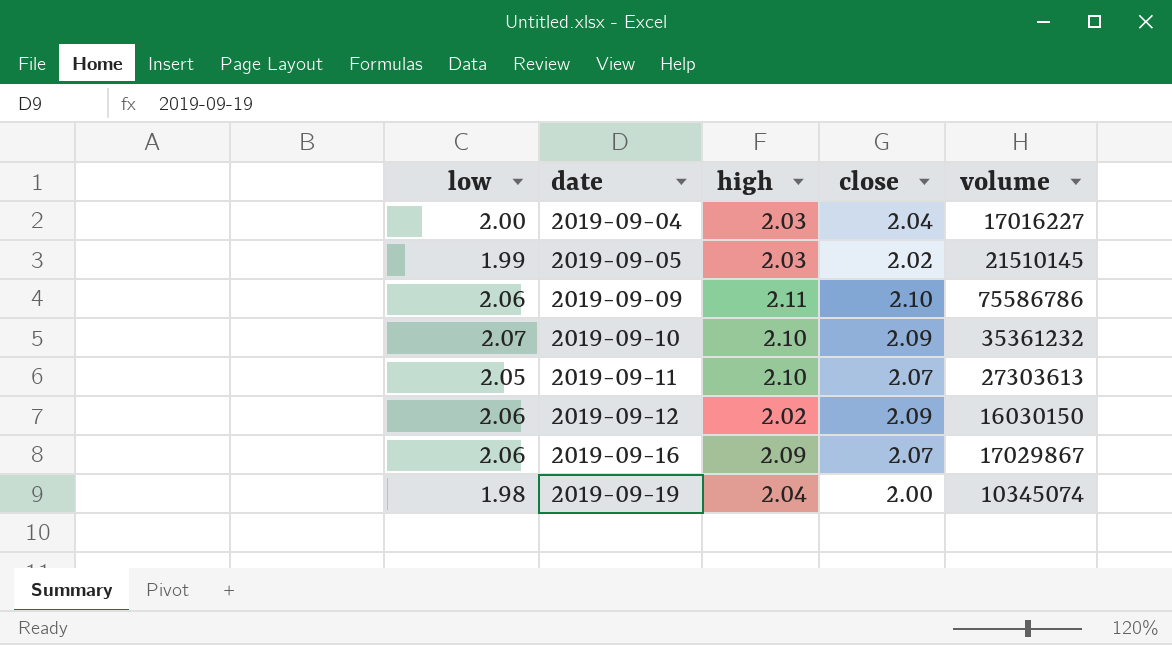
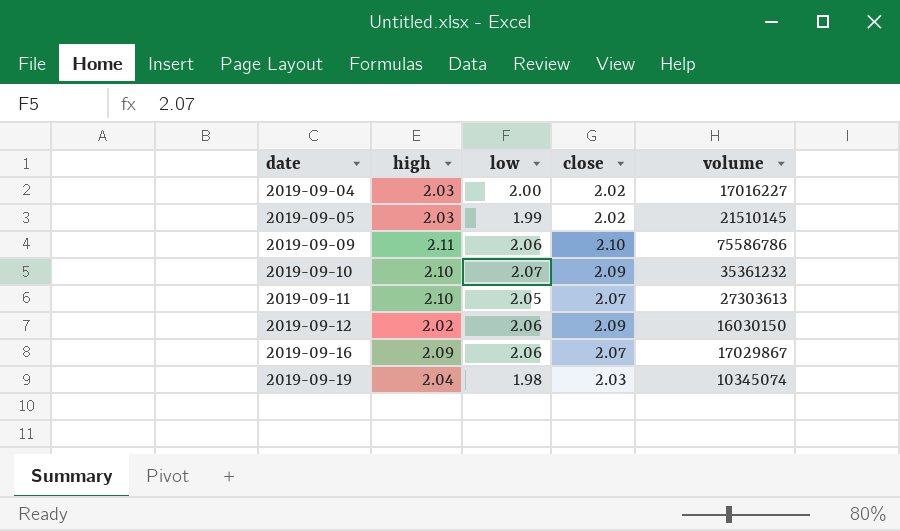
column low | position: 1 -> 3
2019-09-04 | close: 2.04 -> 2.02
2019-09-19 | close: 2.00 -> 2.03

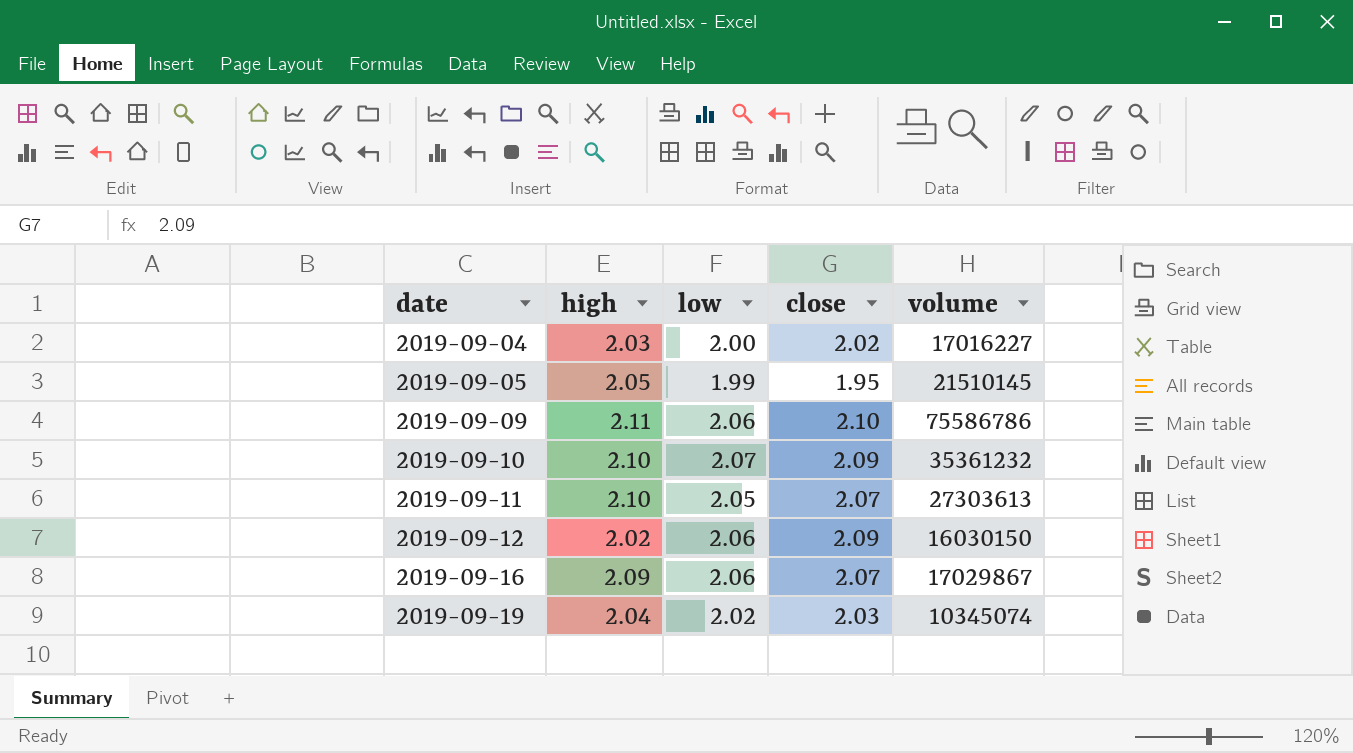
2019-09-05 | high: 2.03 -> 2.05
2019-09-05 | close: 2.02 -> 1.95
2019-09-19 | low: 1.98 -> 2.02

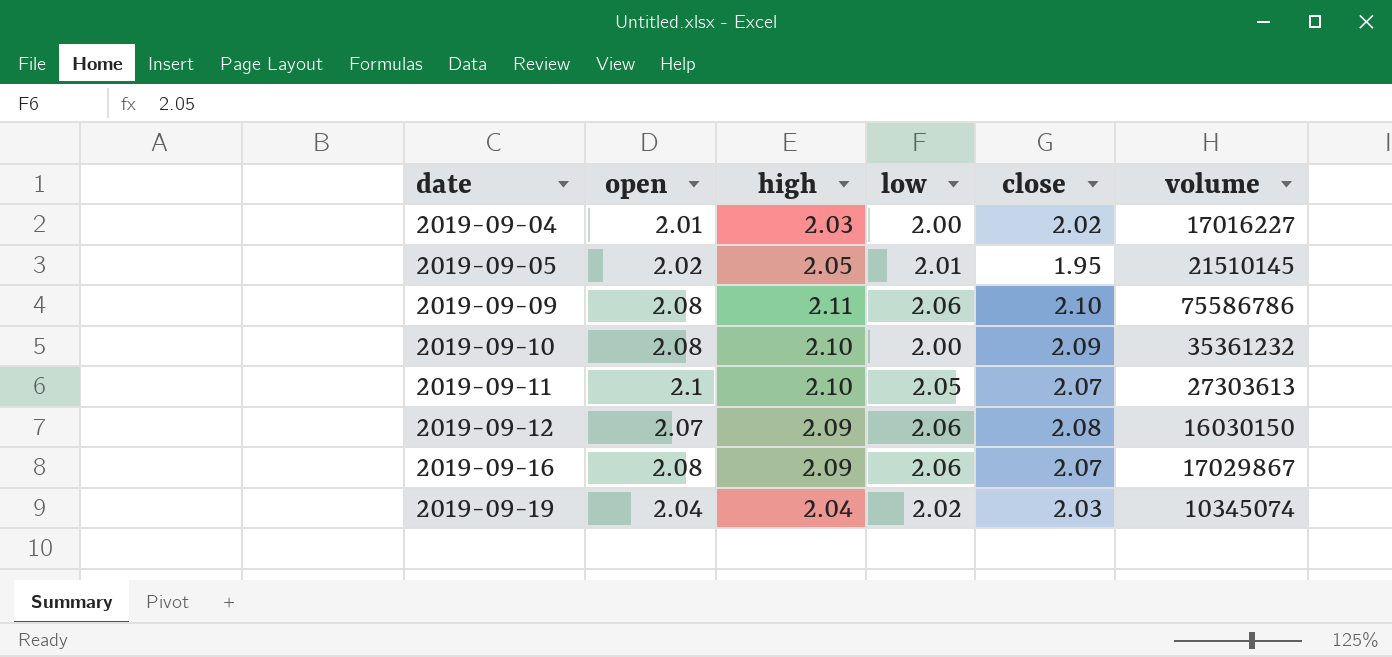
column open | position: none -> 2
2019-09-05 | low: 1.99 -> 2.01
2019-09-10 | low: 2.07 -> 2.00
2019-09-12 | high: 2.02 -> 2.09
2019-09-12 | close: 2.09 -> 2.08

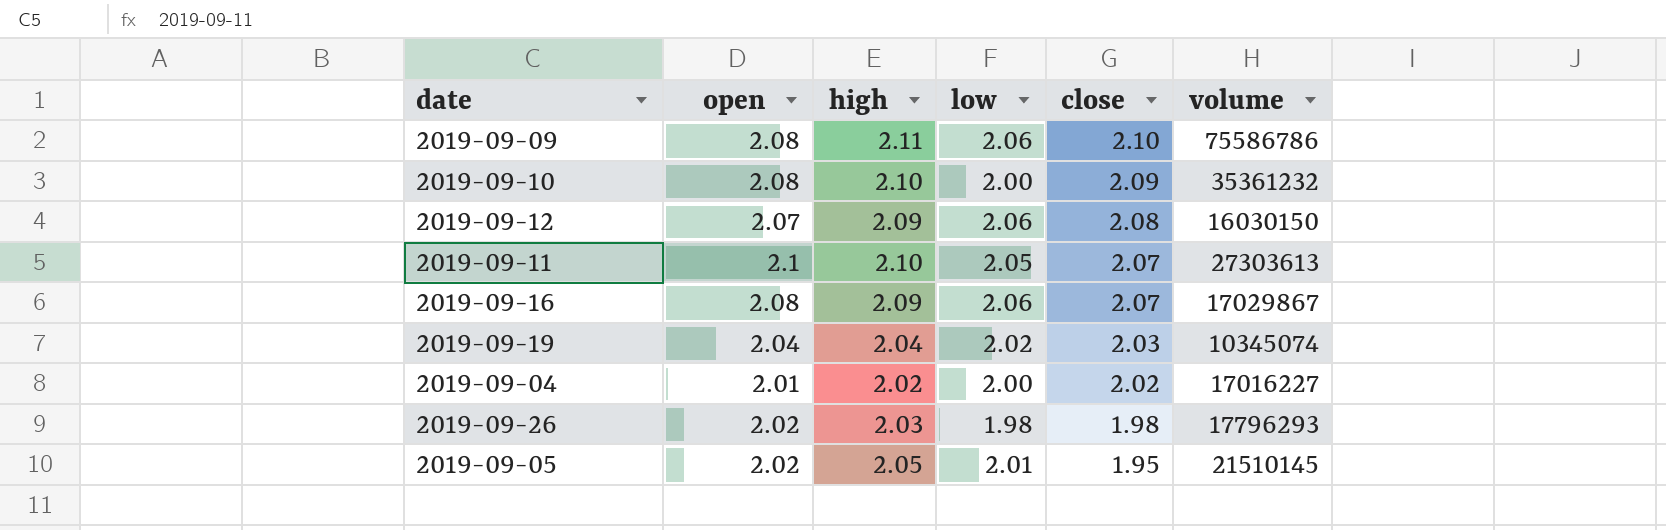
row order: date ascending -> close descending
2019-09-04 | high: 2.03 -> 2.02
row 2019-09-26: none -> 2.02 | 2.03 | 1.98 | 1.98 | 17796293

